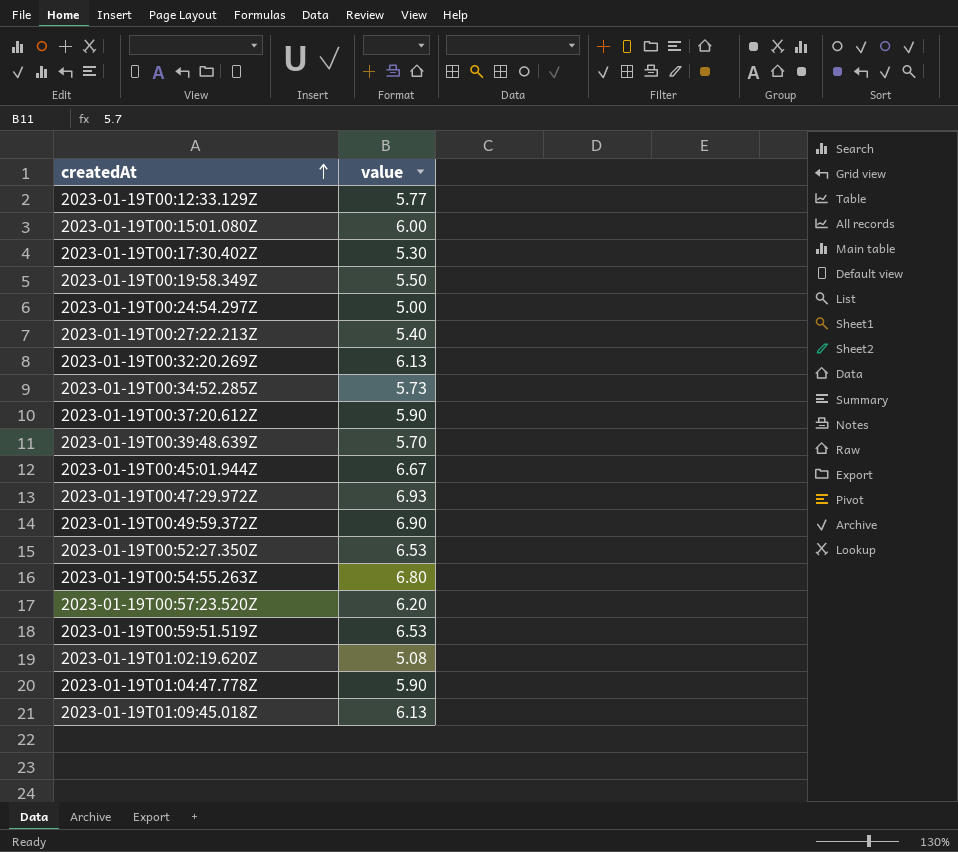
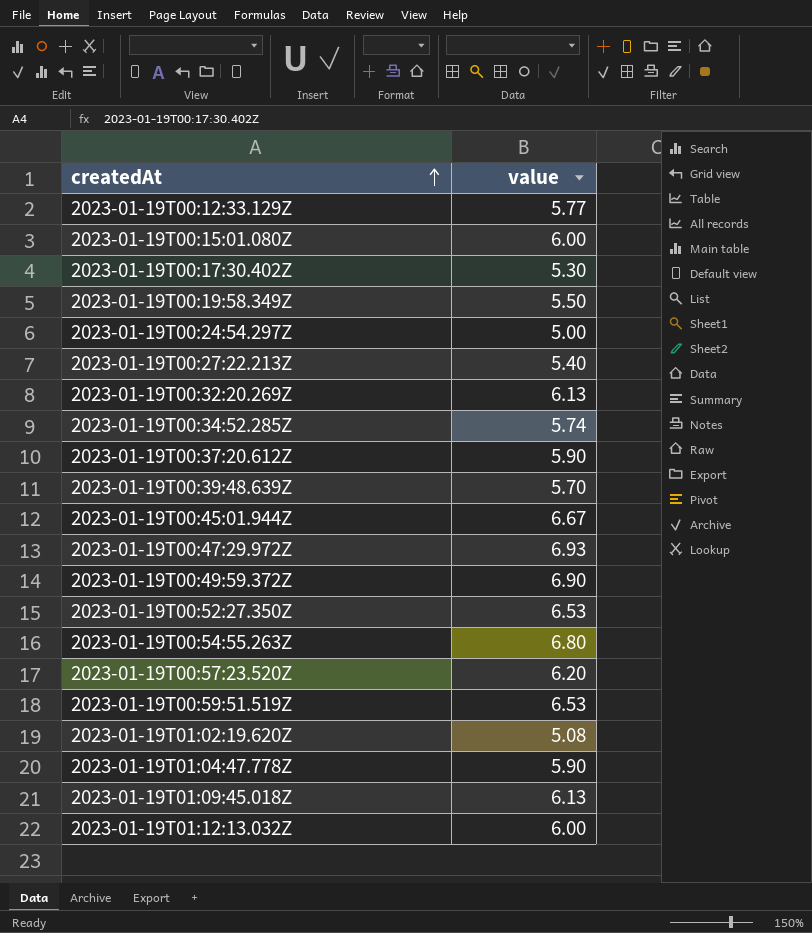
2023-01-19T00:34:52.285Z | value: 5.73 -> 5.74
row 2023-01-19T01:12:13.032Z: none -> 6.00

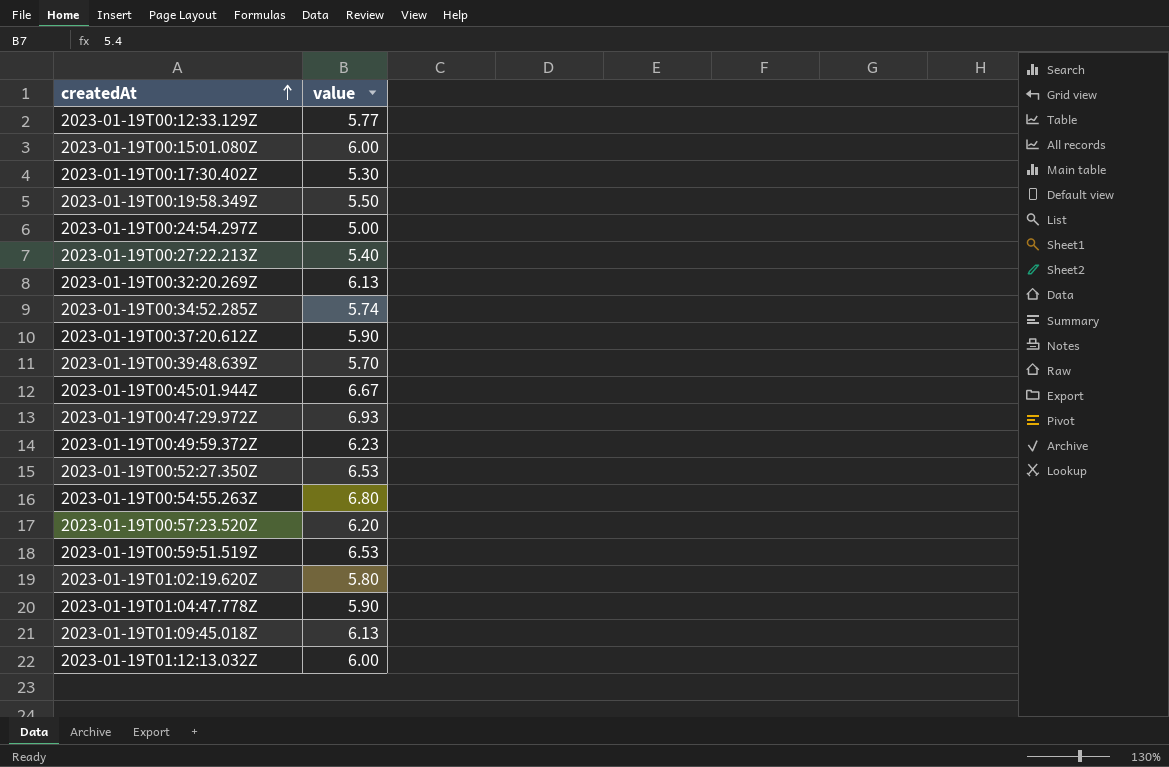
2023-01-19T00:49:59.372Z | value: 6.90 -> 6.23
2023-01-19T01:02:19.620Z | value: 5.08 -> 5.80

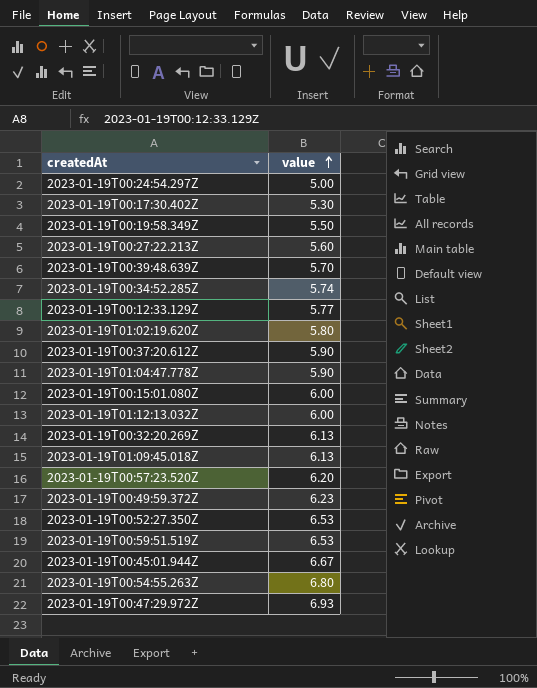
row order: createdAt ascending -> value ascending
2023-01-19T00:27:22.213Z | value: 5.40 -> 5.60

